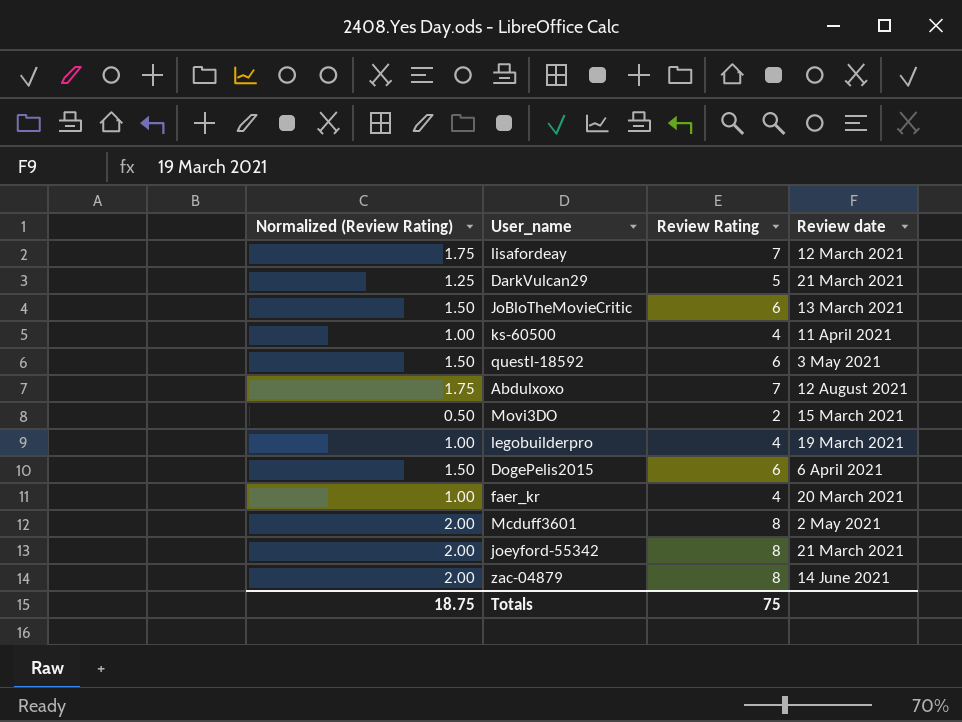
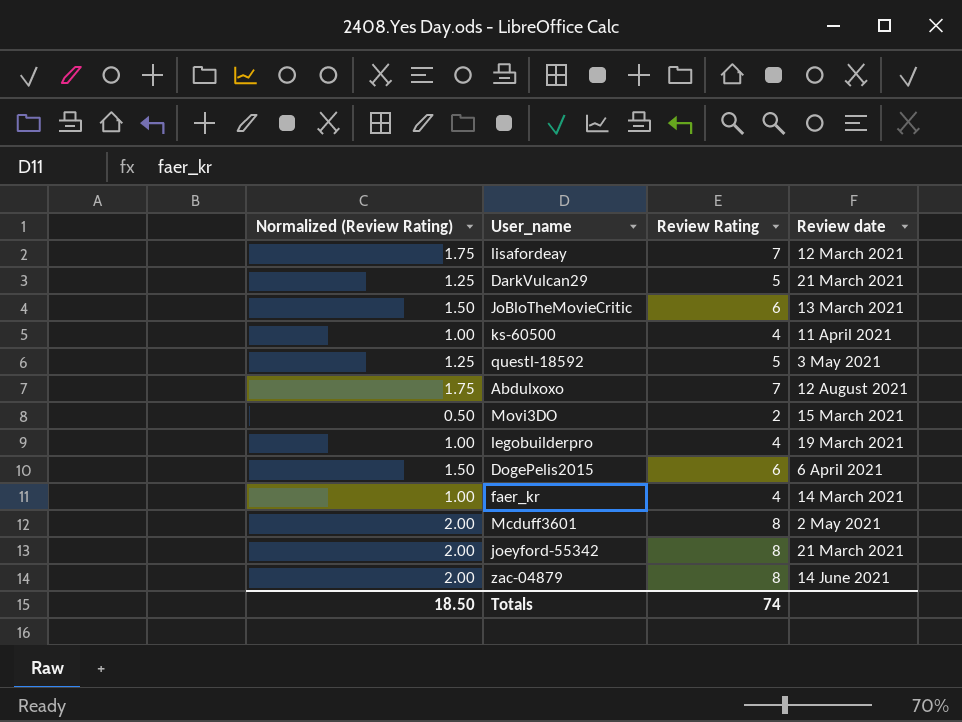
questl-18592 | Normalized (Review Rating): 1.50 -> 1.25
questl-18592 | Review Rating: 6 -> 5
faer_kr | Review date: 20 March 2021 -> 14 March 2021
Totals | Normalized (Review Rating): 18.75 -> 18.50
Totals | Review Rating: 75 -> 74

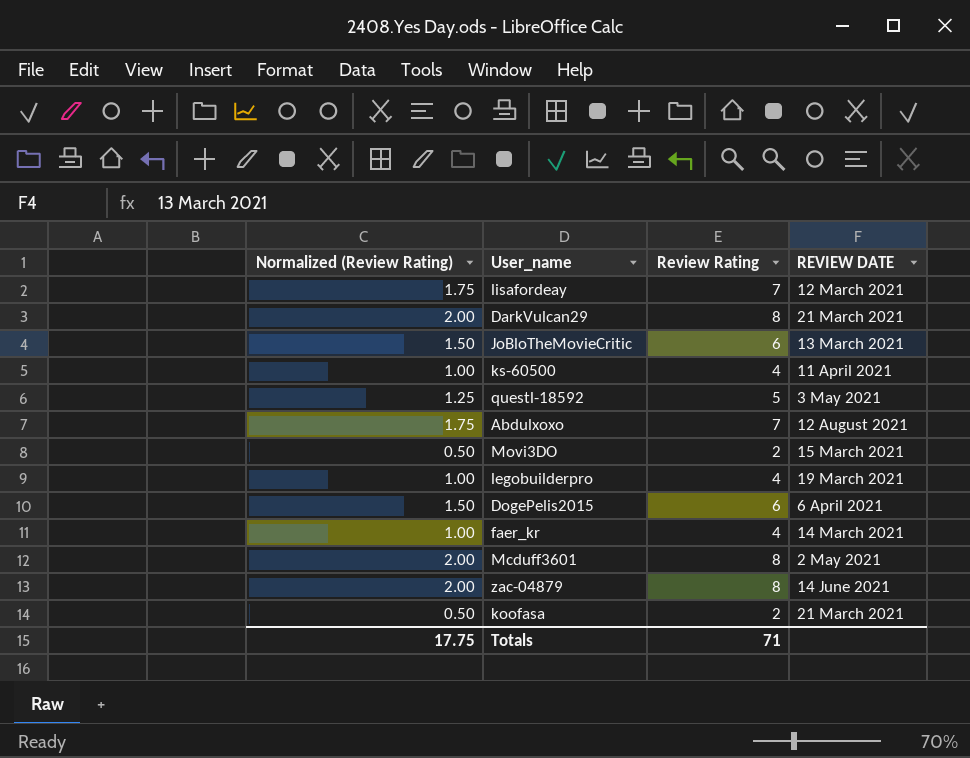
column name: Review date -> REVIEW DATE
row joeyford-55342: 2.00 | 8 | 21 March 2021 -> none
DarkVulcan29 | Normalized (Review Rating): 1.25 -> 2.00
DarkVulcan29 | Review Rating: 5 -> 8
row koofasa: none -> 0.50 | 2 | 21 March 2021
Totals | Normalized (Review Rating): 18.50 -> 17.75
Totals | Review Rating: 74 -> 71

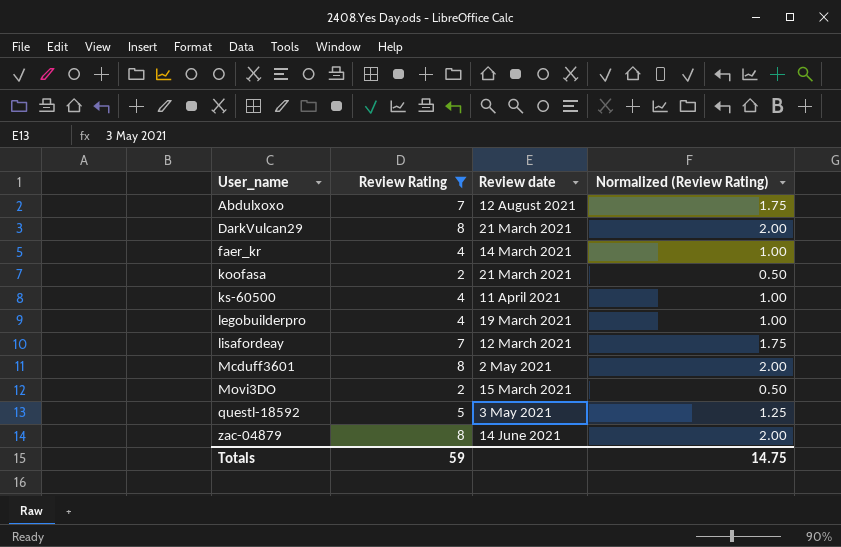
filter: none -> Review Rating != 6
row order: none -> User_name ascending
column name: REVIEW DATE -> Review date
column Normalized (Review Rating) | position: 1 -> 4
Totals | Review Rating: 71 -> 59
Totals | Normalized (Review Rating): 17.75 -> 14.75

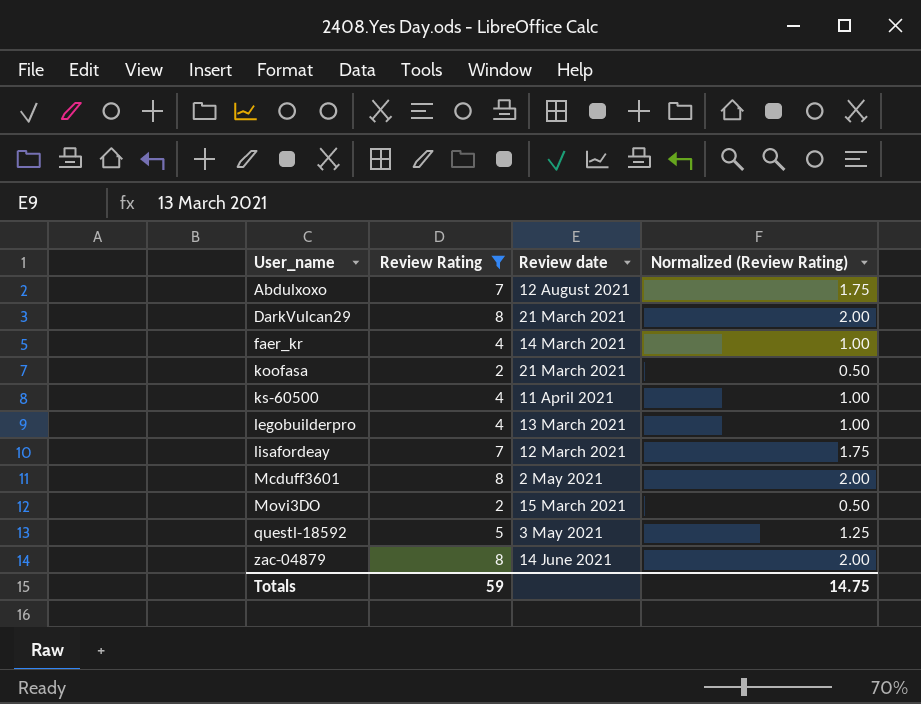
legobuilderpro | Review date: 19 March 2021 -> 13 March 2021

